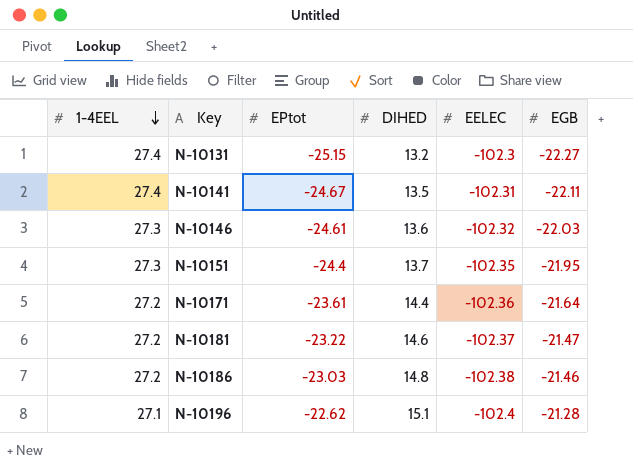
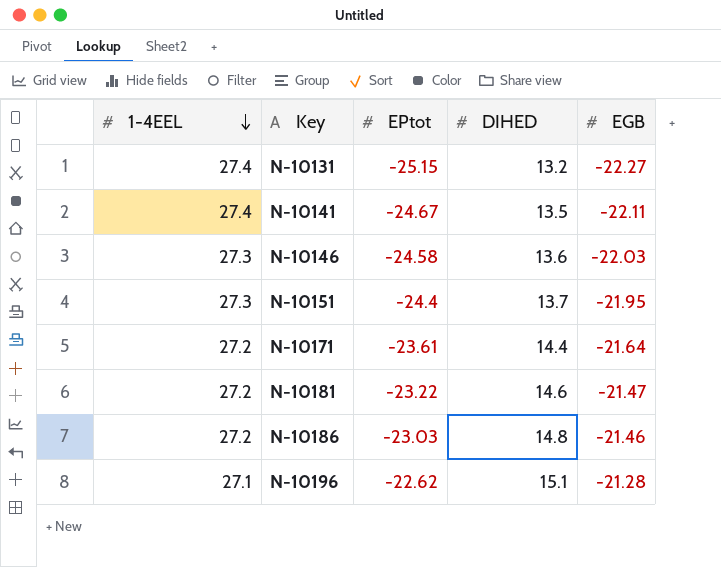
column EELEC | position: 5 -> none
N-10146 | EPtot: -24.61 -> -24.58

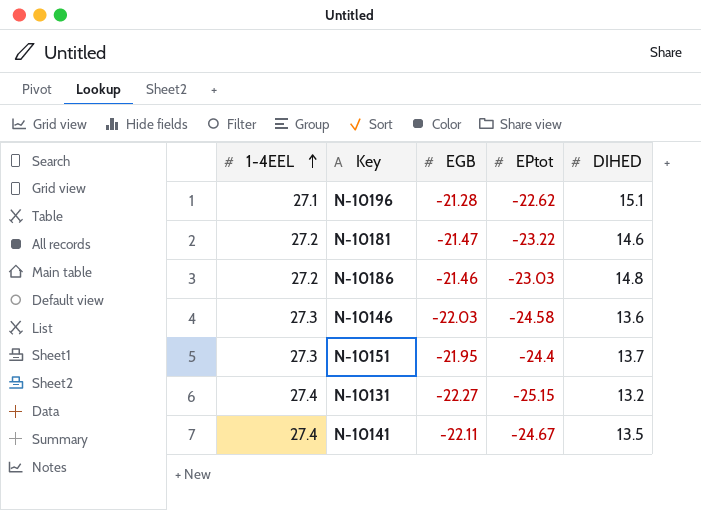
row order: 1-4EEL descending -> 1-4EEL ascending
column EGB | position: 5 -> 3
row N-10171: 27.2 | -23.61 | 14.4 | -21.64 -> none

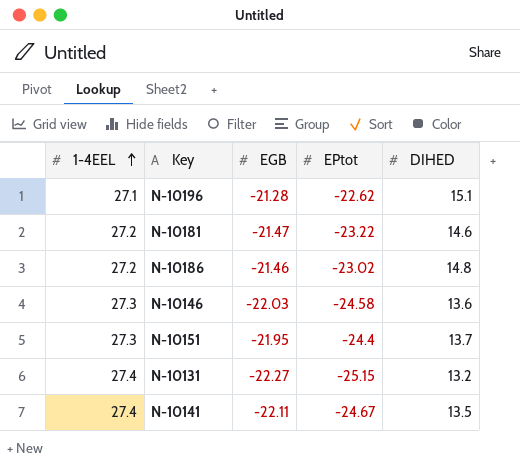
N-10186 | EPtot: -23.03 -> -23.02

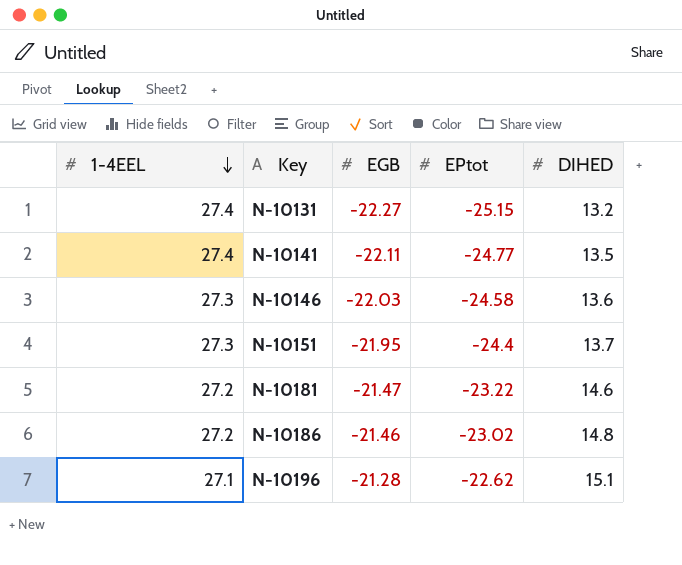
row order: 1-4EEL ascending -> 1-4EEL descending
N-10141 | EPtot: -24.67 -> -24.77

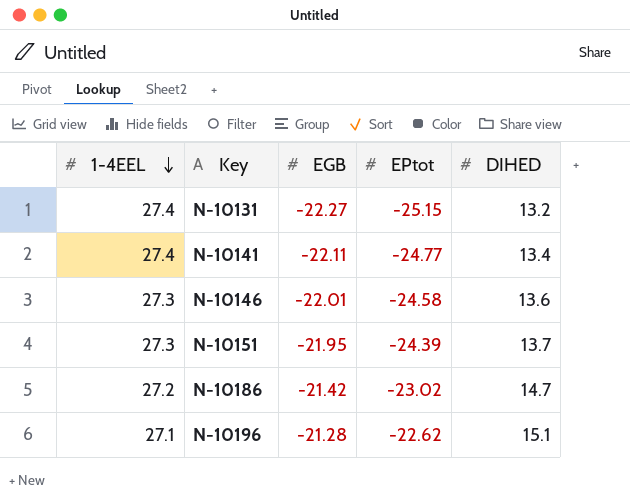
row N-10181: 27.2 | -21.47 | -23.22 | 14.6 -> none
N-10141 | DIHED: 13.5 -> 13.4
N-10146 | EGB: -22.03 -> -22.01
N-10151 | EPtot: -24.4 -> -24.39
N-10186 | EGB: -21.46 -> -21.42
N-10186 | DIHED: 14.8 -> 14.7

